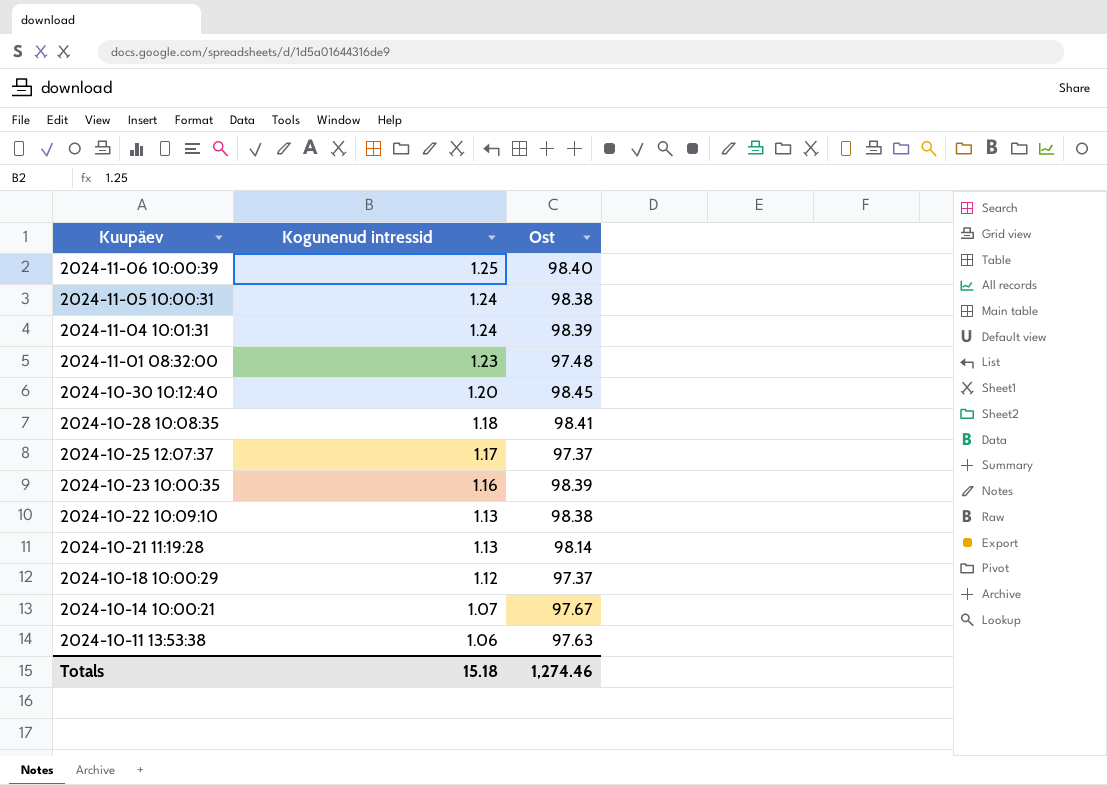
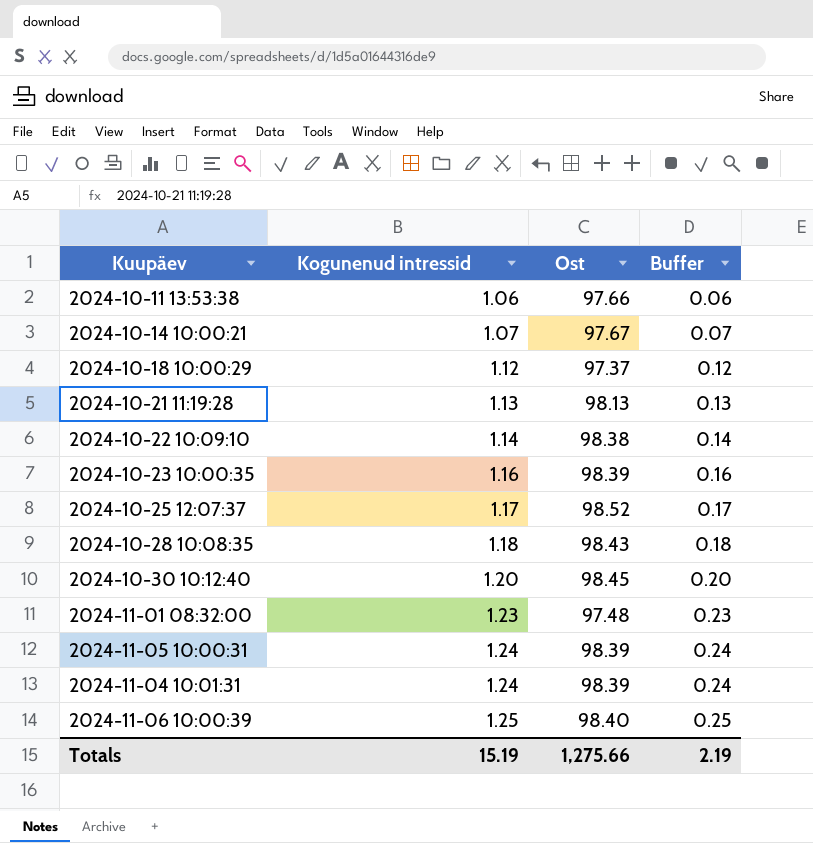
row order: Kuupäev descending -> Kogunenud intressid ascending
column Buffer | formula: none -> [Kogunenud intressid] - 1
2024-10-11 13:53:38 | Ost: 97.63 -> 97.66
2024-10-21 11:19:28 | Ost: 98.14 -> 98.13
2024-10-22 10:09:10 | Kogunenud intressid: 1.13 -> 1.14
2024-10-25 12:07:37 | Ost: 97.37 -> 98.52
2024-10-28 10:08:35 | Ost: 98.41 -> 98.43
2024-11-05 10:00:31 | Ost: 98.38 -> 98.39
Totals | Kogunenud intressid: 15.18 -> 15.19
Totals | Ost: 1,274.46 -> 1,275.66

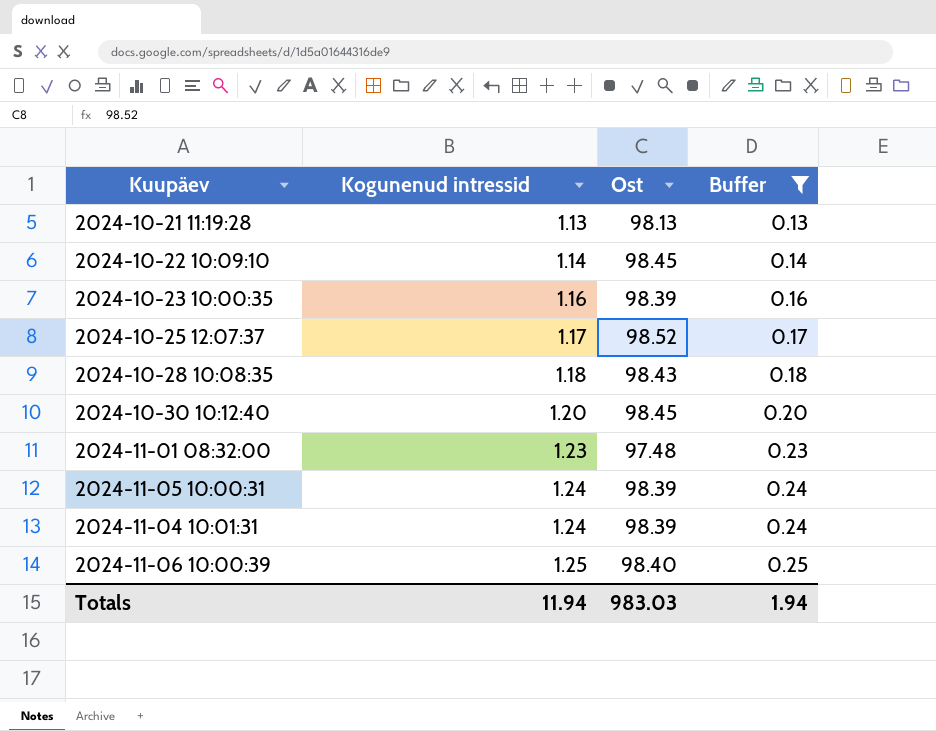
filter: none -> Buffer >= 0.13
2024-10-22 10:09:10 | Ost: 98.38 -> 98.45
Totals | Kogunenud intressid: 15.19 -> 11.94
Totals | Ost: 1,275.66 -> 983.03
Totals | Buffer: 2.19 -> 1.94

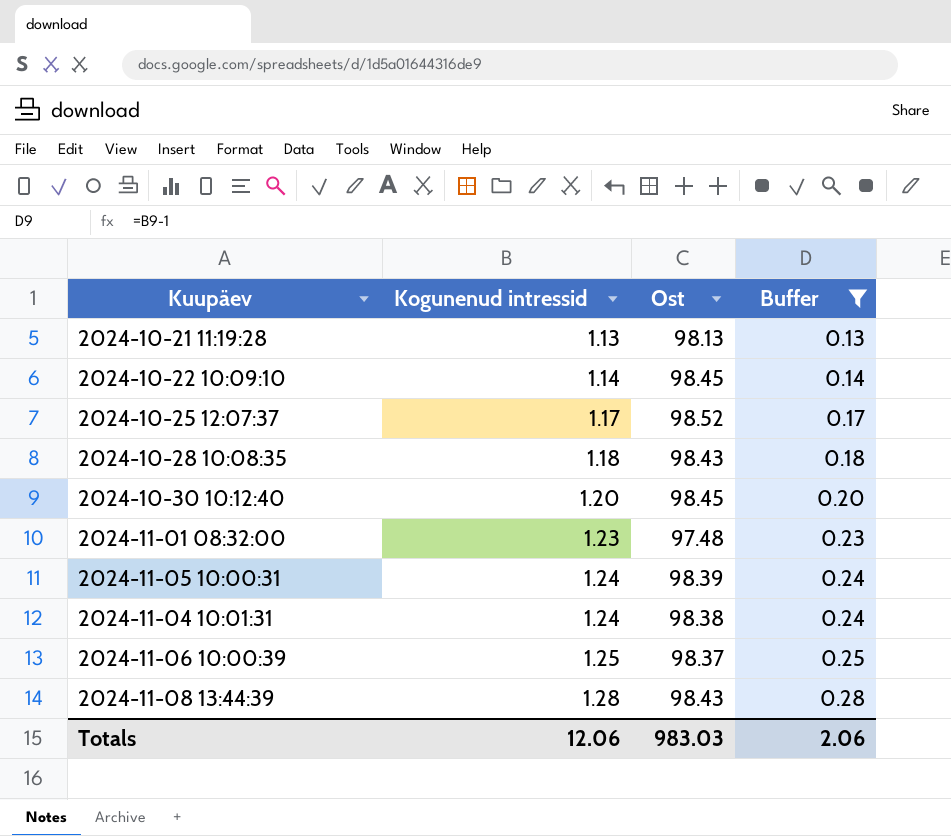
row 2024-10-23 10:00:35: 1.16 | 98.39 | 0.16 -> none
2024-11-04 10:01:31 | Ost: 98.39 -> 98.38
2024-11-06 10:00:39 | Ost: 98.40 -> 98.37
row 2024-11-08 13:44:39: none -> 1.28 | 98.43 | 0.28
Totals | Kogunenud intressid: 11.94 -> 12.06
Totals | Buffer: 1.94 -> 2.06

